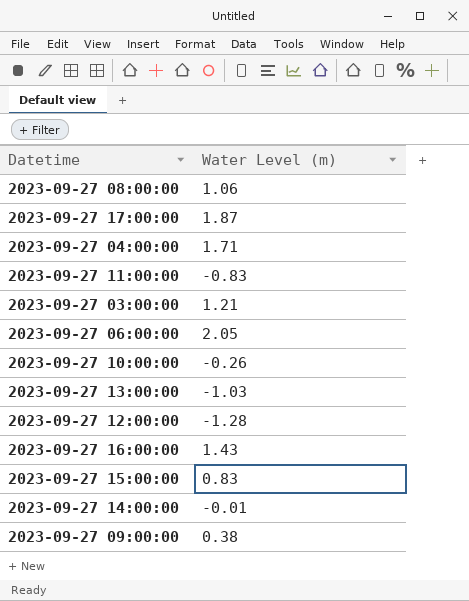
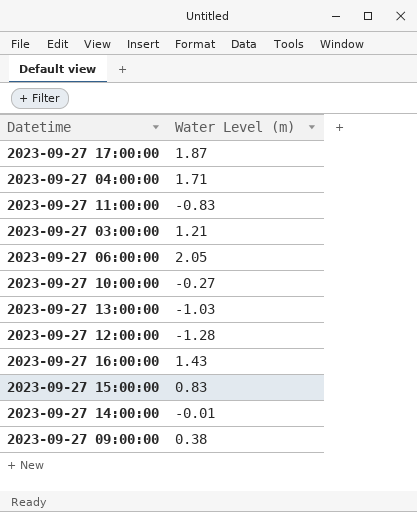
row 2023-09-27 08:00:00: 1.06 -> none
2023-09-27 10:00:00 | Water Level (m): -0.26 -> -0.27

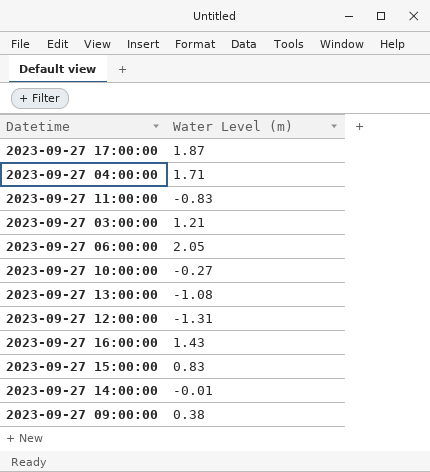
2023-09-27 13:00:00 | Water Level (m): -1.03 -> -1.08
2023-09-27 12:00:00 | Water Level (m): -1.28 -> -1.31

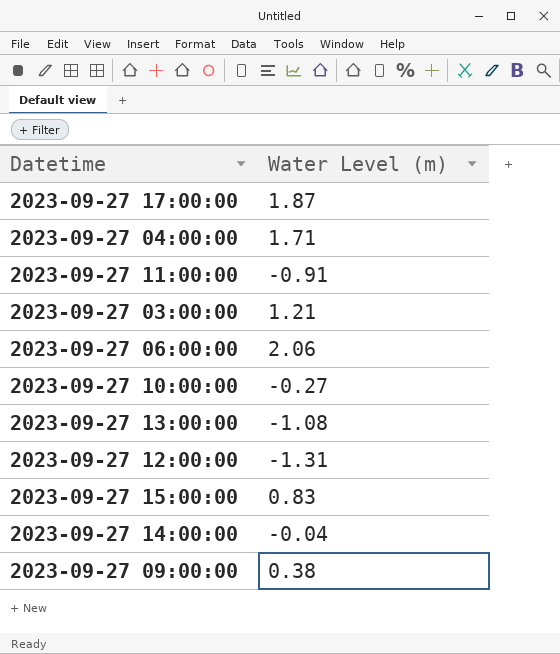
row 2023-09-27 16:00:00: 1.43 -> none
2023-09-27 11:00:00 | Water Level (m): -0.83 -> -0.91
2023-09-27 06:00:00 | Water Level (m): 2.05 -> 2.06
2023-09-27 14:00:00 | Water Level (m): -0.01 -> -0.04

